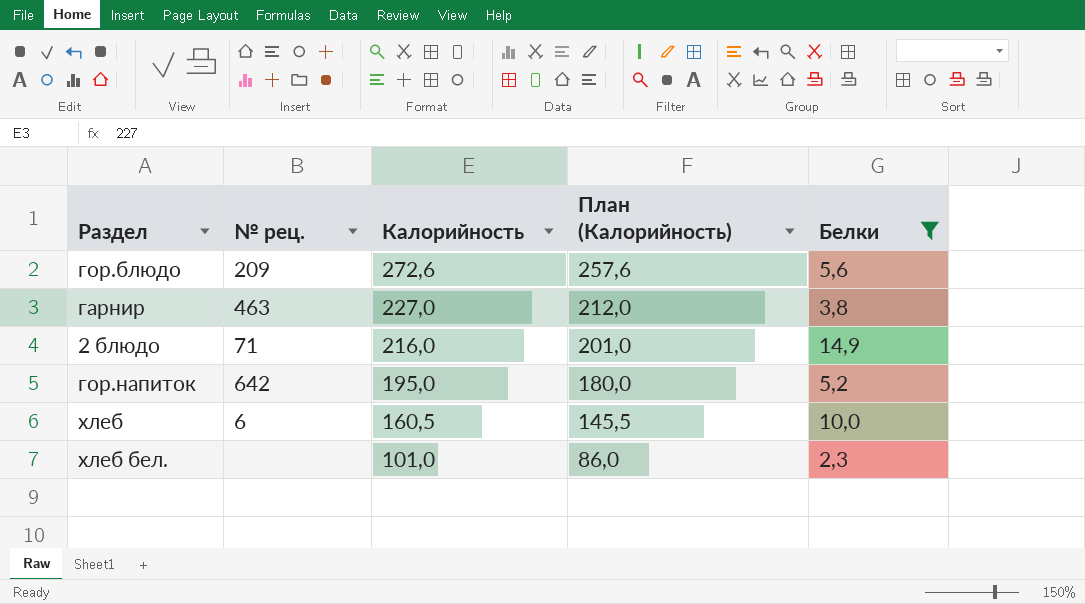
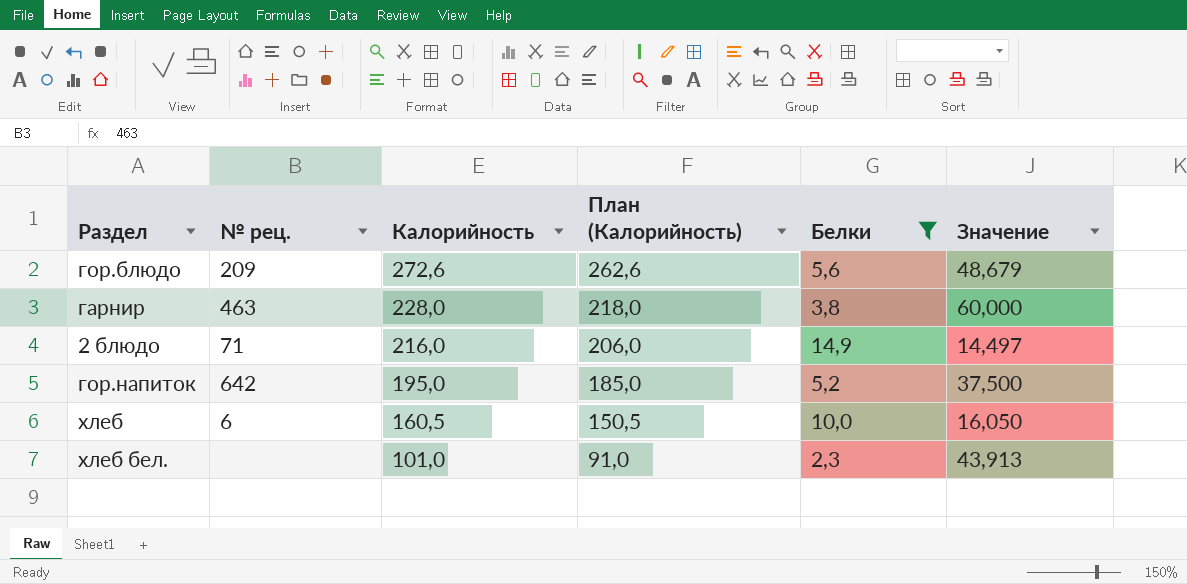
column План (Калорийность) | formula: [Калорийность] - 15 -> [Калорийность] - 10
column Значение | formula: none -> [Калорийность] / [Белки]
гарнир | Калорийность: 227,0 -> 228,0

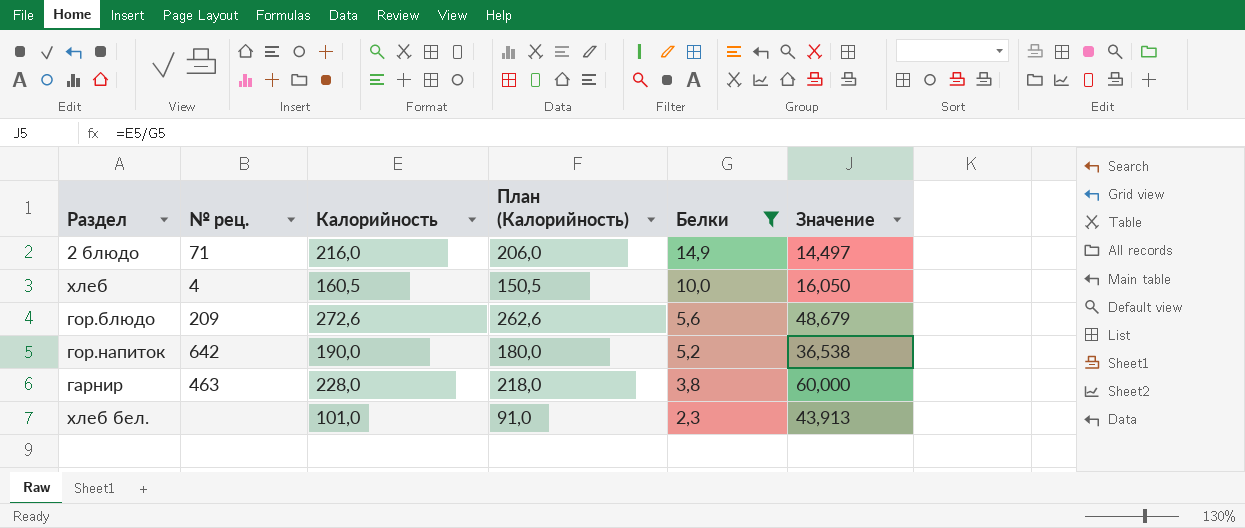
row order: Калорийность descending -> Белки descending
хлеб | № рец.: 6 -> 4
гор.напиток | Калорийность: 195,0 -> 190,0
гор.напиток | План (Калорийность): 185,0 -> 180,0
гор.напиток | Значение: 37,500 -> 36,538

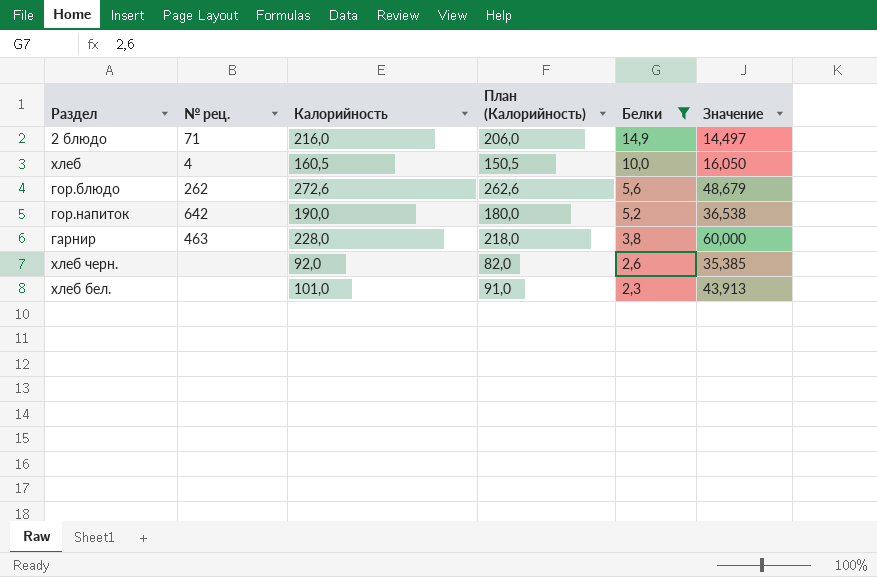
гор.блюдо | № рец.: 209 -> 262
row хлеб черн.: none -> none | 92,0 | 82,0 | 2,6 | 35,385

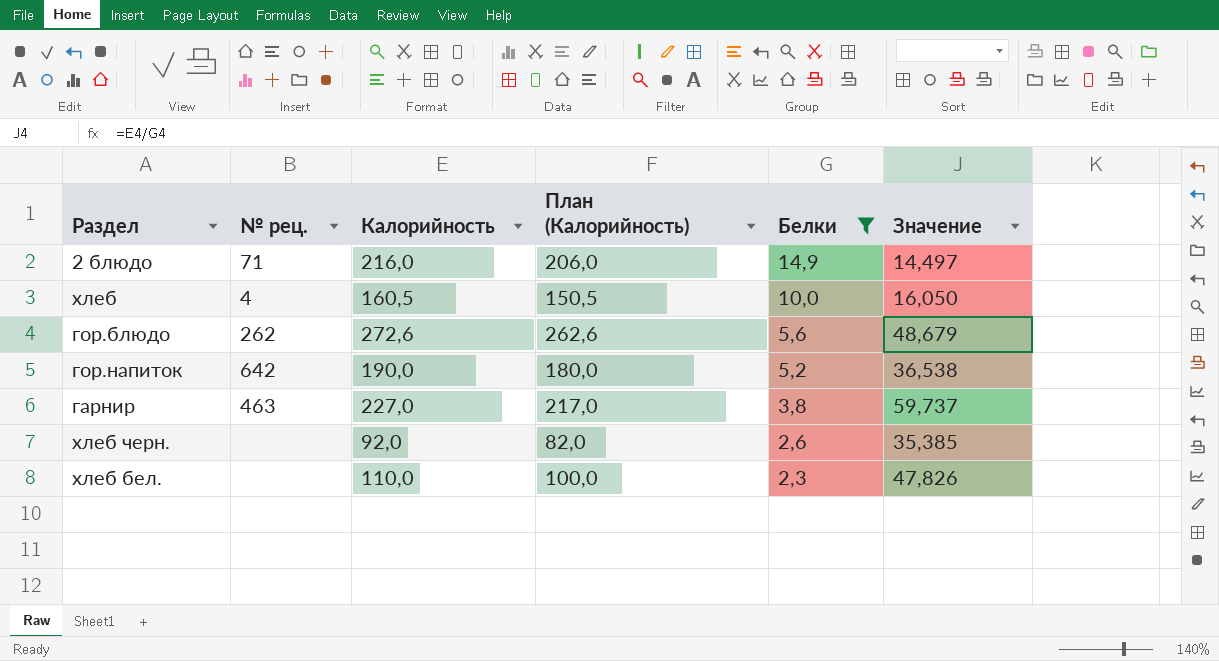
гарнир | Калорийность: 228,0 -> 227,0
гарнир | План (Калорийность): 218,0 -> 217,0
гарнир | Значение: 60,000 -> 59,737
хлеб бел. | Калорийность: 101,0 -> 110,0
хлеб бел. | План (Калорийность): 91,0 -> 100,0
хлеб бел. | Значение: 43,913 -> 47,826

